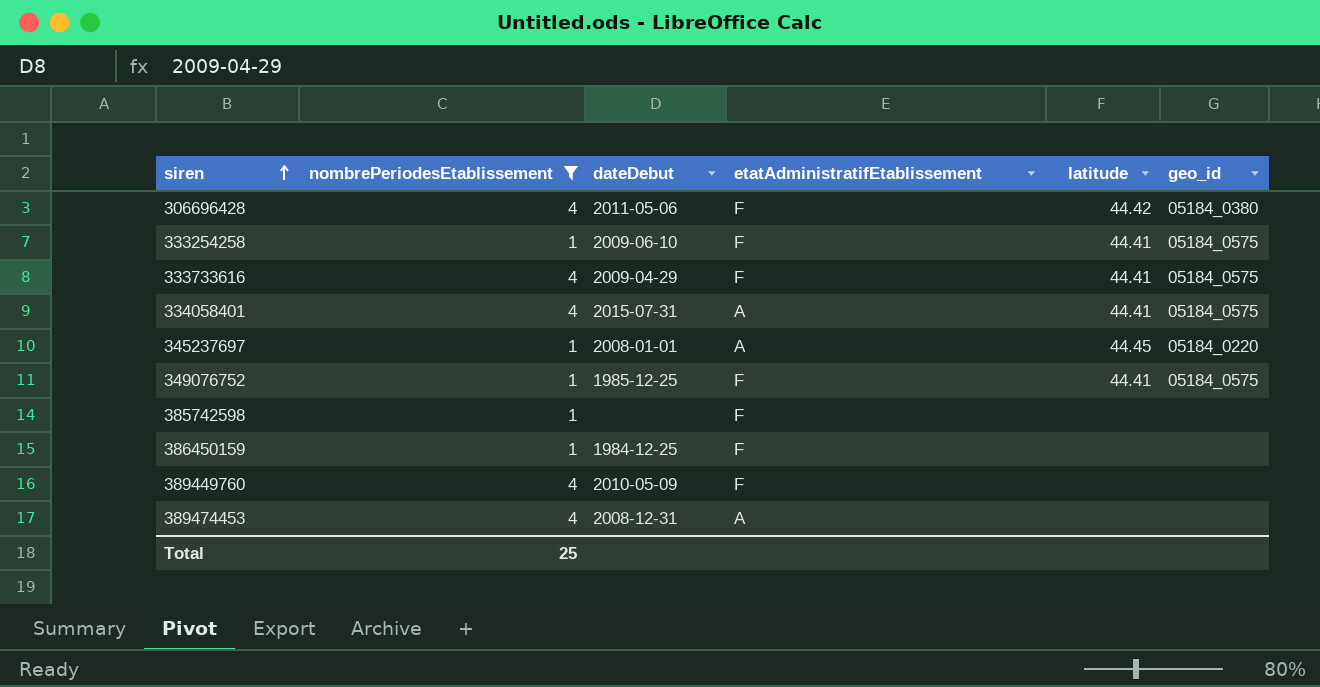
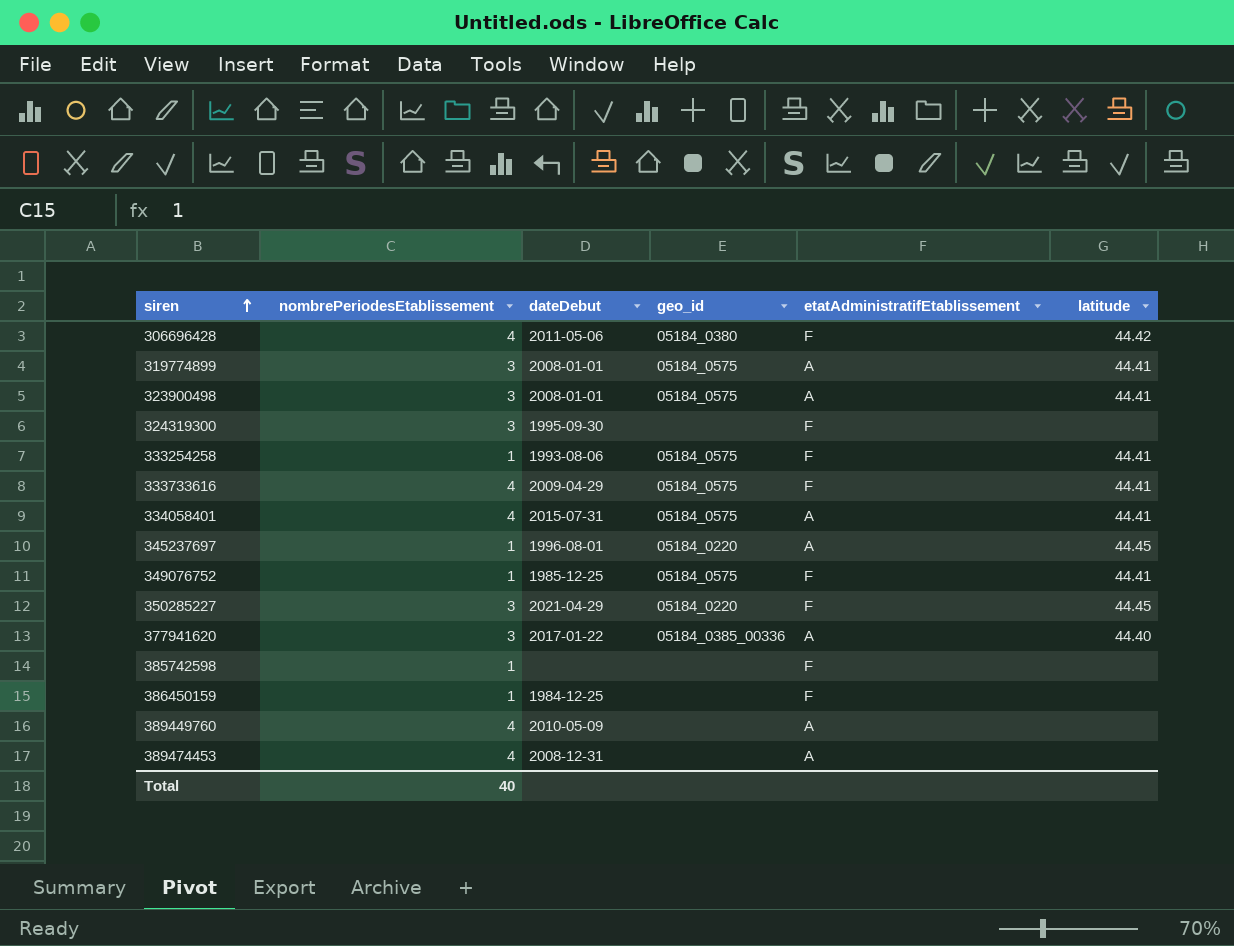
filter: nombrePeriodesEtablissement != 3 -> none
column geo_id | position: 6 -> 4
333254258 | dateDebut: 2009-06-10 -> 1993-08-06
345237697 | dateDebut: 2008-01-01 -> 1996-08-01
389449760 | etatAdministratifEtablissement: F -> A
Total | nombrePeriodesEtablissement: 25 -> 40

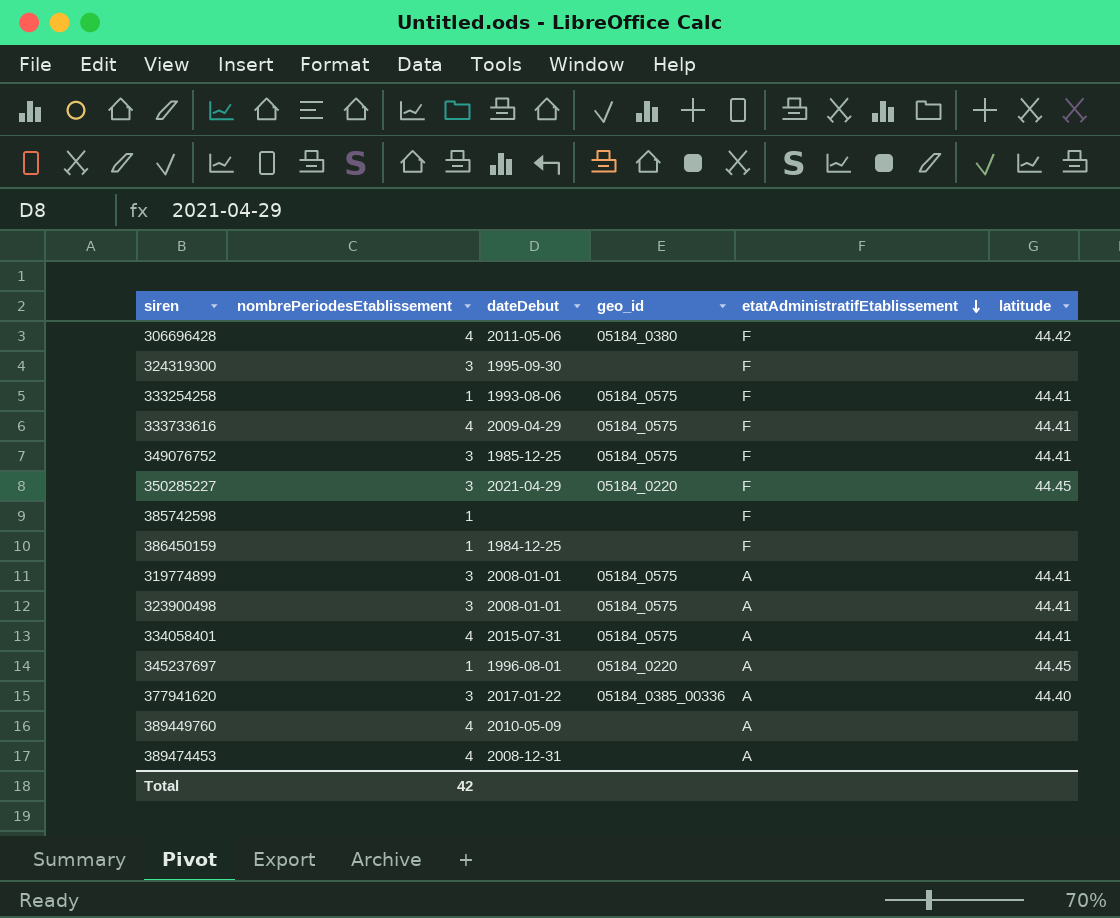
row order: siren ascending -> etatAdministratifEtablissement descending
349076752 | nombrePeriodesEtablissement: 1 -> 3
Total | nombrePeriodesEtablissement: 40 -> 42

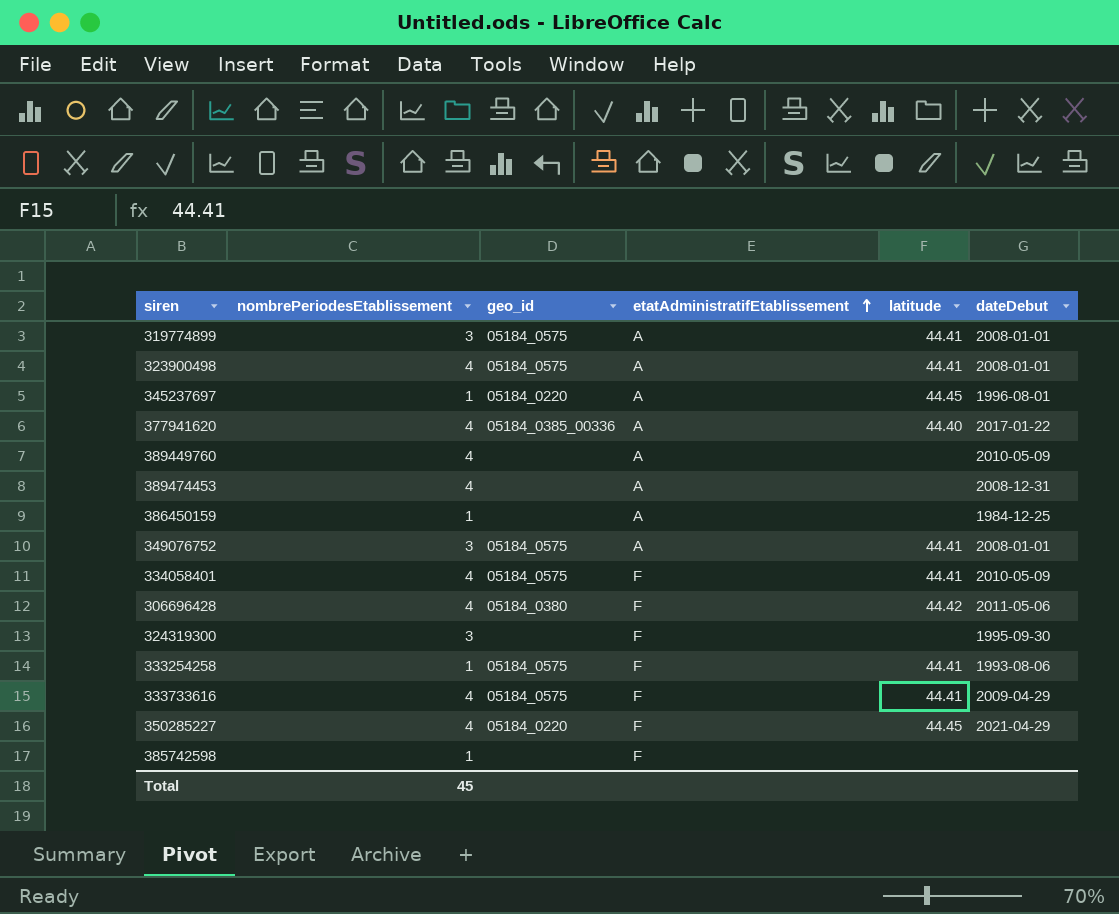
row order: etatAdministratifEtablissement descending -> etatAdministratifEtablissement ascending
column dateDebut | position: 3 -> 6
323900498 | nombrePeriodesEtablissement: 3 -> 4
377941620 | nombrePeriodesEtablissement: 3 -> 4
386450159 | etatAdministratifEtablissement: F -> A
349076752 | etatAdministratifEtablissement: F -> A
349076752 | dateDebut: 1985-12-25 -> 2008-01-01
334058401 | etatAdministratifEtablissement: A -> F
334058401 | dateDebut: 2015-07-31 -> 2010-05-09
350285227 | nombrePeriodesEtablissement: 3 -> 4
Total | nombrePeriodesEtablissement: 42 -> 45

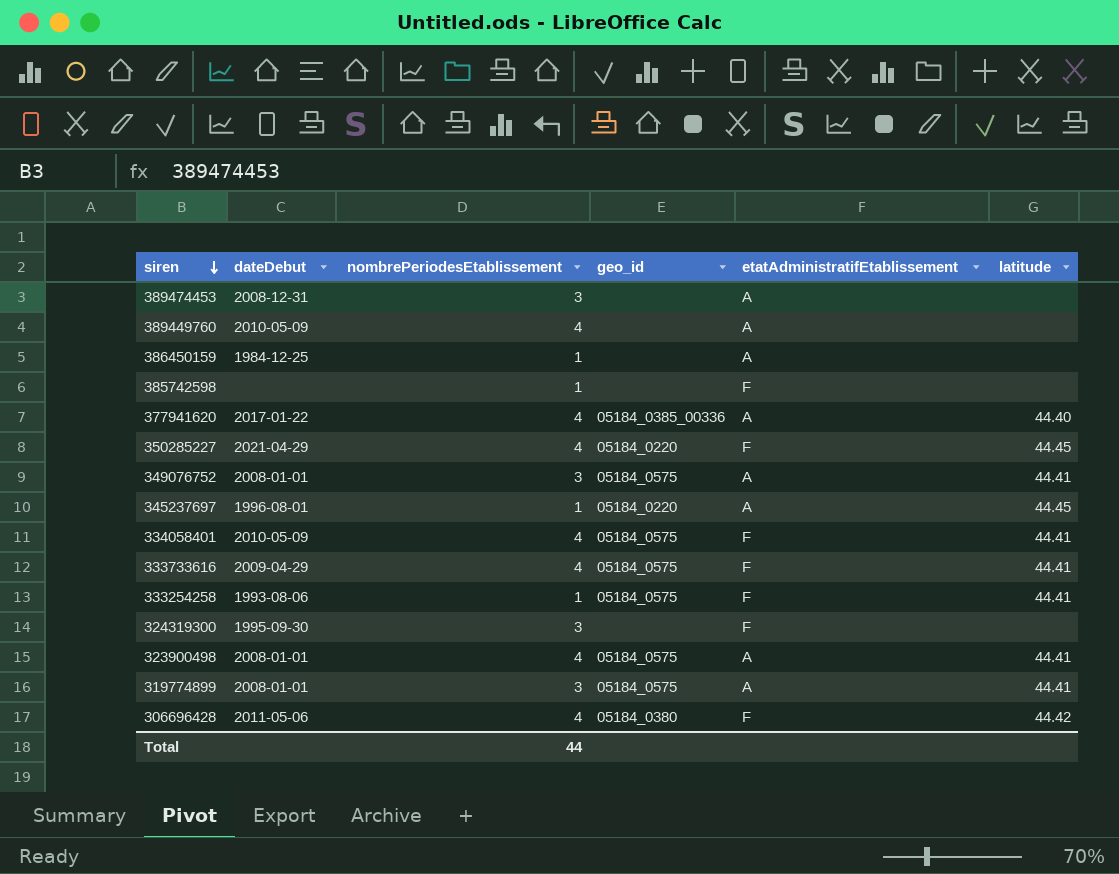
row order: etatAdministratifEtablissement ascending -> siren descending
column dateDebut | position: 6 -> 2
389474453 | nombrePeriodesEtablissement: 4 -> 3
Total | nombrePeriodesEtablissement: 45 -> 44

